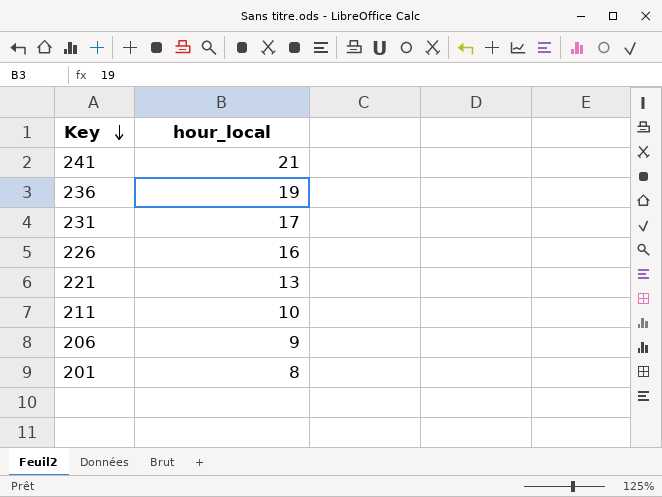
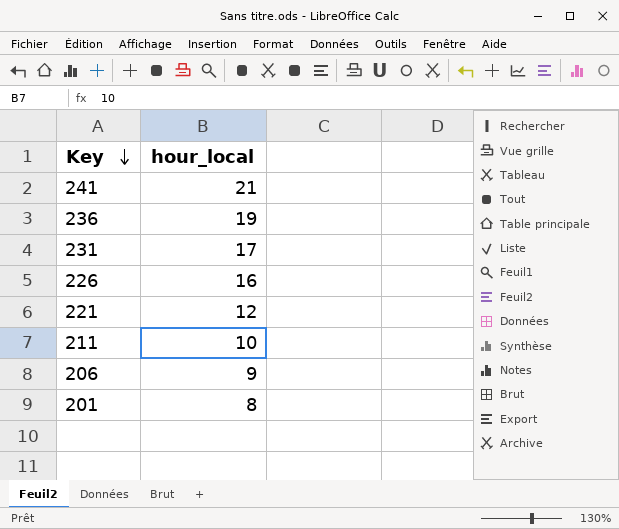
221 | hour_local: 13 -> 12

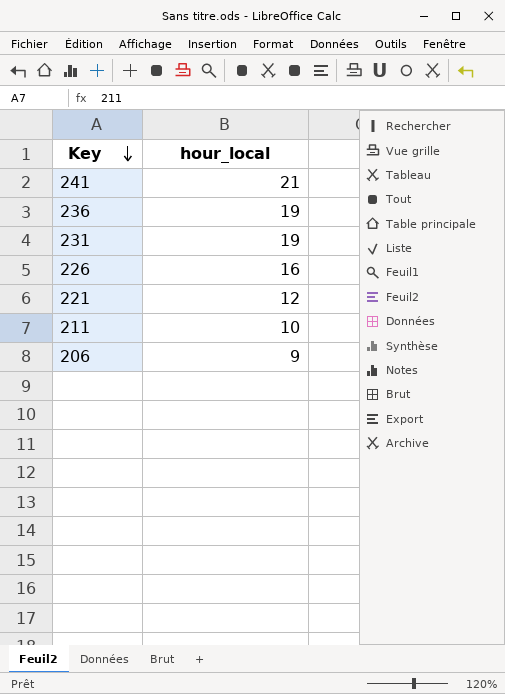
row 201: 8 -> none
231 | hour_local: 17 -> 19

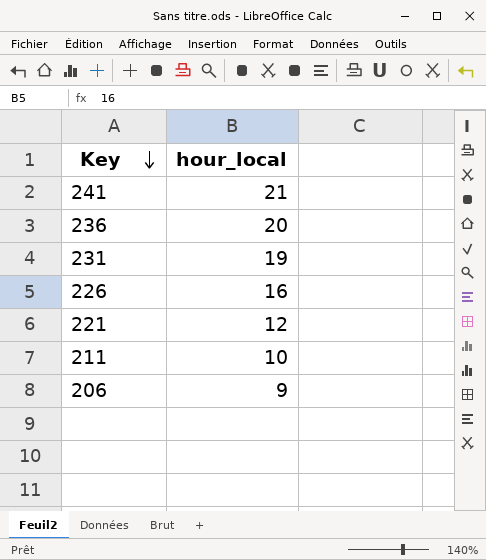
236 | hour_local: 19 -> 20

